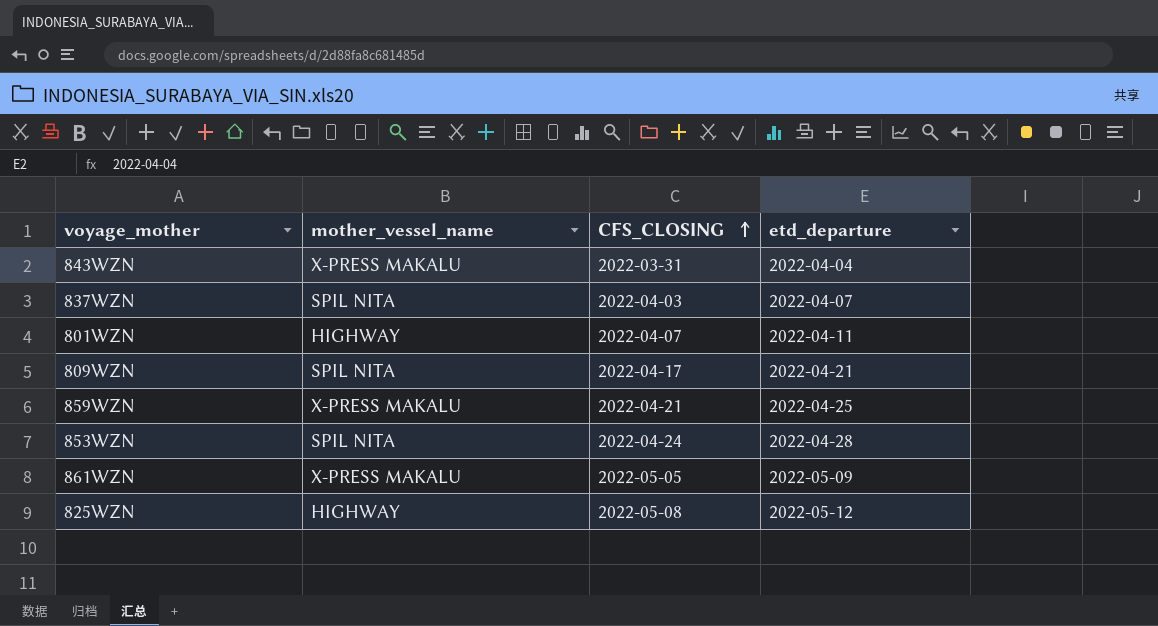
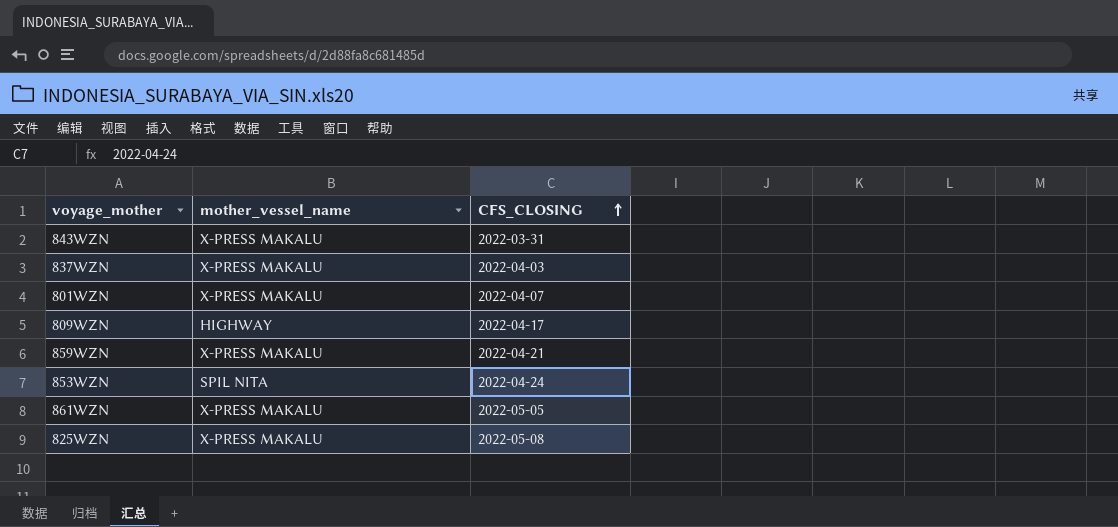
column etd_departure | position: 4 -> none
837WZN | mother_vessel_name: SPIL NITA -> X-PRESS MAKALU
801WZN | mother_vessel_name: HIGHWAY -> X-PRESS MAKALU
809WZN | mother_vessel_name: SPIL NITA -> HIGHWAY
825WZN | mother_vessel_name: HIGHWAY -> X-PRESS MAKALU

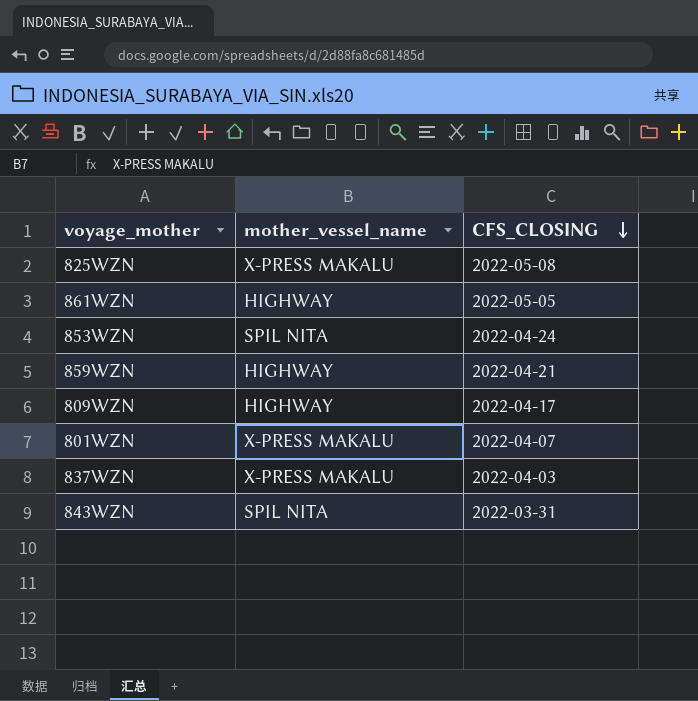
row order: CFS_CLOSING ascending -> CFS_CLOSING descending
861WZN | mother_vessel_name: X-PRESS MAKALU -> HIGHWAY
859WZN | mother_vessel_name: X-PRESS MAKALU -> HIGHWAY
843WZN | mother_vessel_name: X-PRESS MAKALU -> SPIL NITA

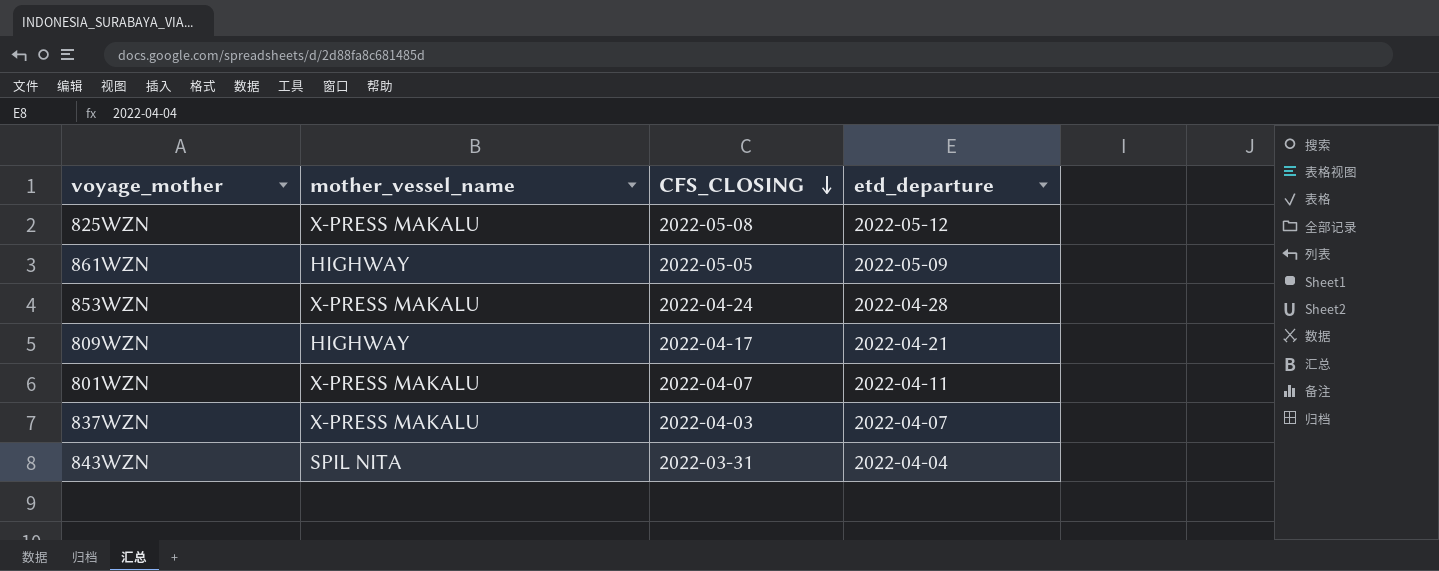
column etd_departure | position: none -> 4
row 859WZN: HIGHWAY | 2022-04-21 -> none
853WZN | mother_vessel_name: SPIL NITA -> X-PRESS MAKALU

